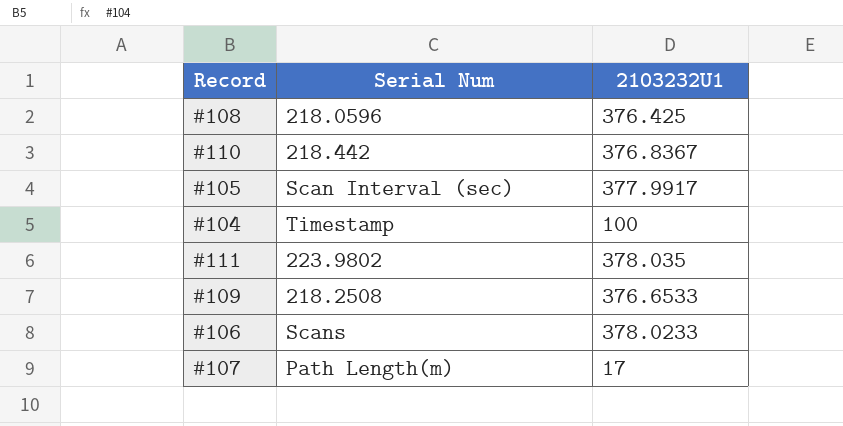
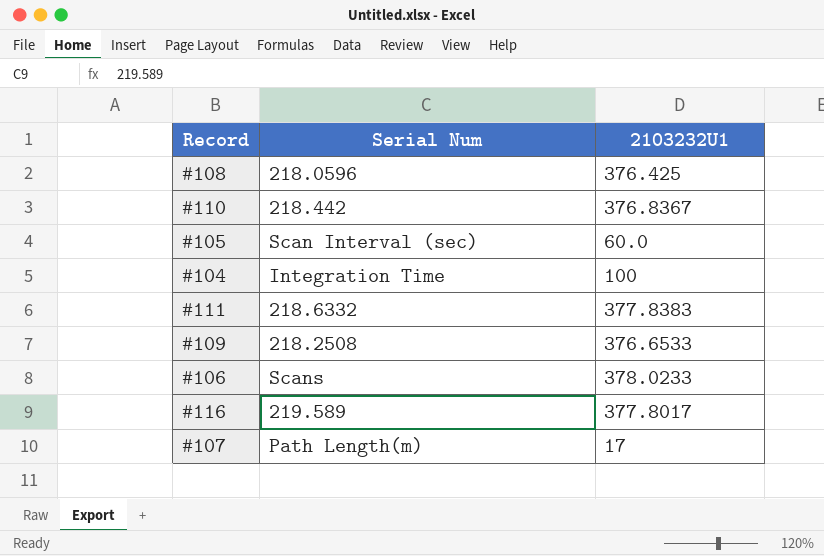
#105 | 2103232U1: 377.9917 -> 60.0
#104 | Serial Num: Timestamp -> Integration Time
#111 | Serial Num: 223.9802 -> 218.6332
#111 | 2103232U1: 378.035 -> 377.8383
row #116: none -> 219.589 | 377.8017

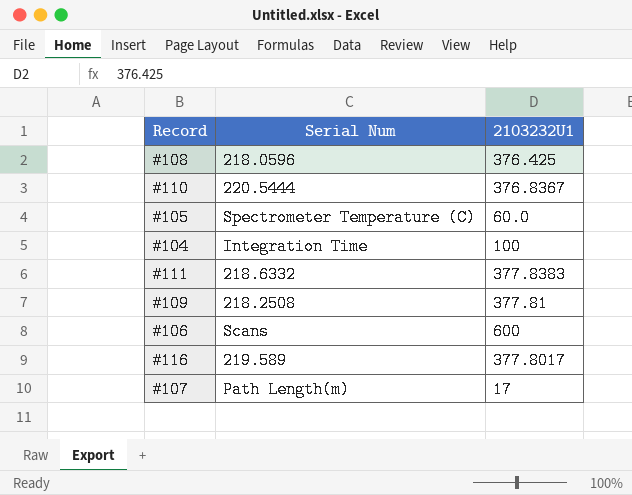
#110 | Serial Num: 218.442 -> 220.5444
#105 | Serial Num: Scan Interval (sec) -> Spectrometer Temperature (C)
#109 | 2103232U1: 376.6533 -> 377.81
#106 | 2103232U1: 378.0233 -> 600

